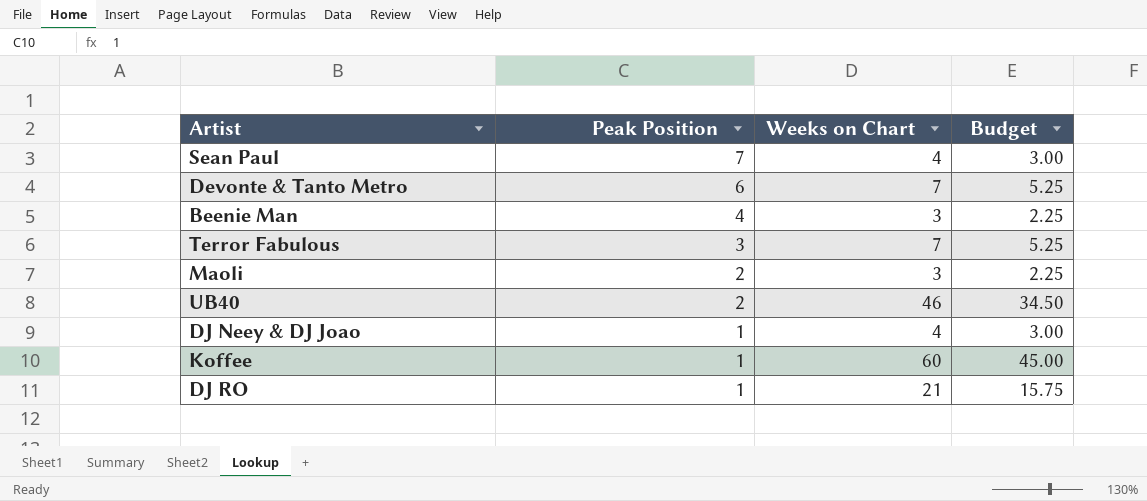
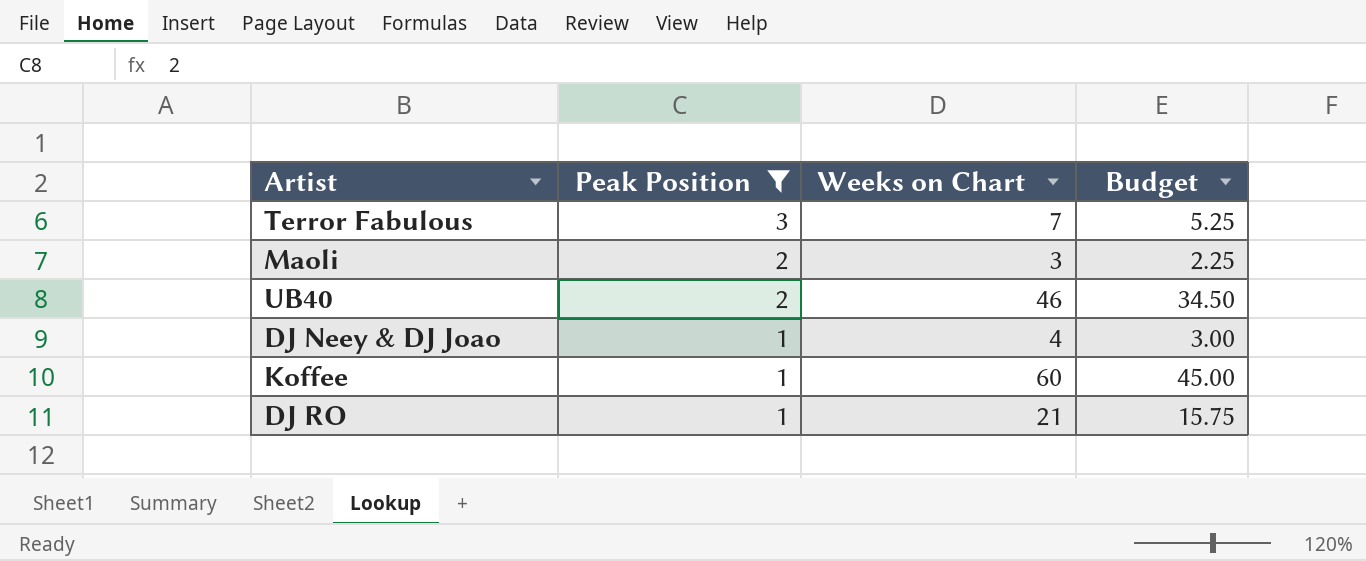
filter: none -> Peak Position <= 3

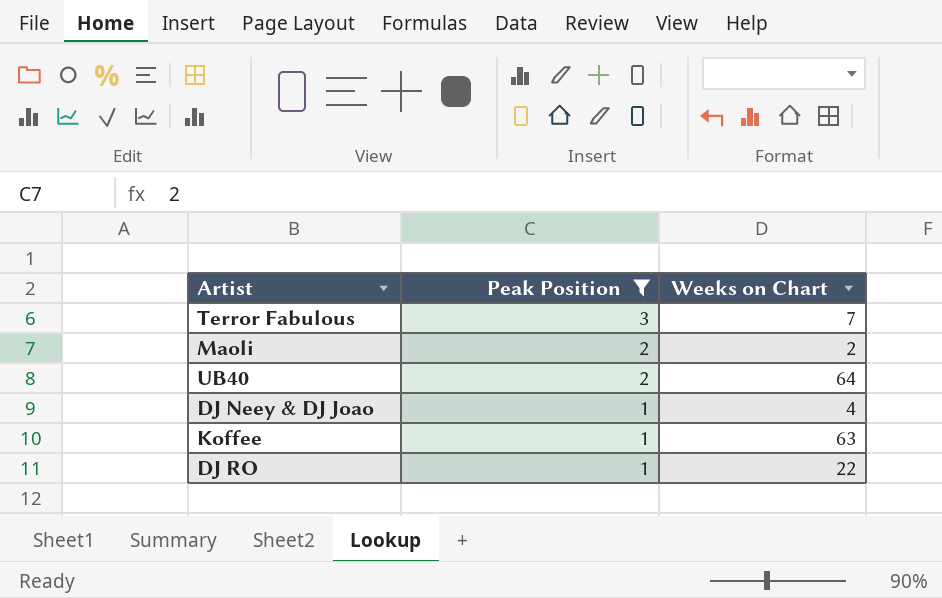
column Budget | formula: [Weeks on Chart] * 0.75 -> none
Maoli | Weeks on Chart: 3 -> 2
UB40 | Weeks on Chart: 46 -> 64
Koffee | Weeks on Chart: 60 -> 63
DJ RO | Weeks on Chart: 21 -> 22

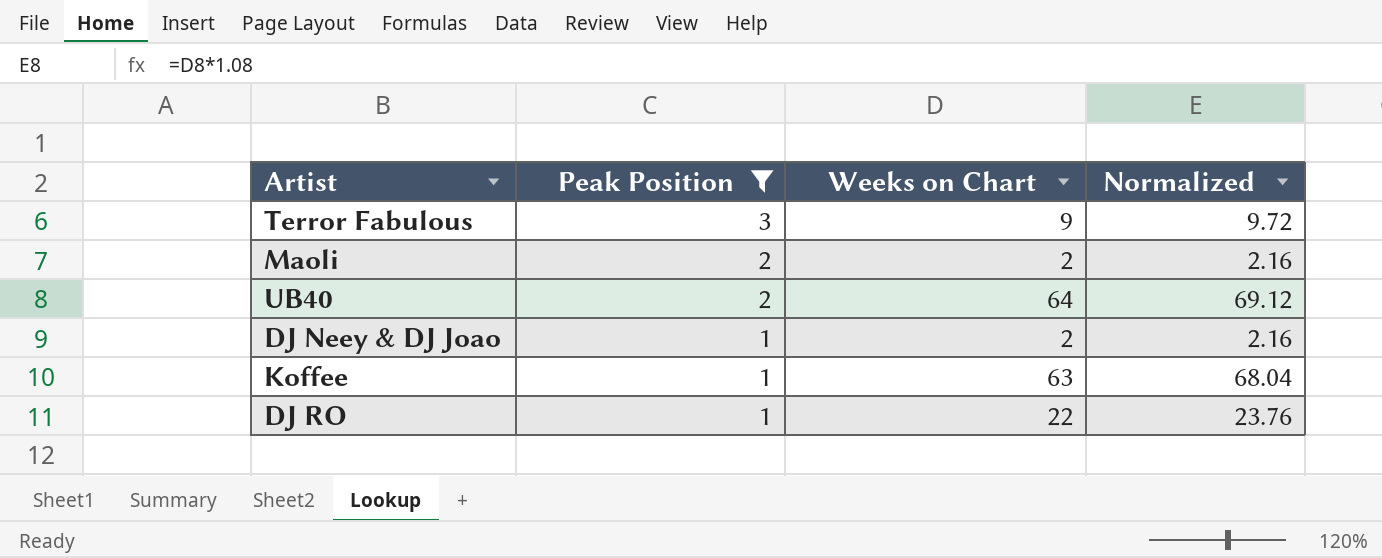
column Normalized | formula: none -> [Weeks on Chart] * 1.08
Terror Fabulous | Weeks on Chart: 7 -> 9
DJ Neey & DJ Joao | Weeks on Chart: 4 -> 2

